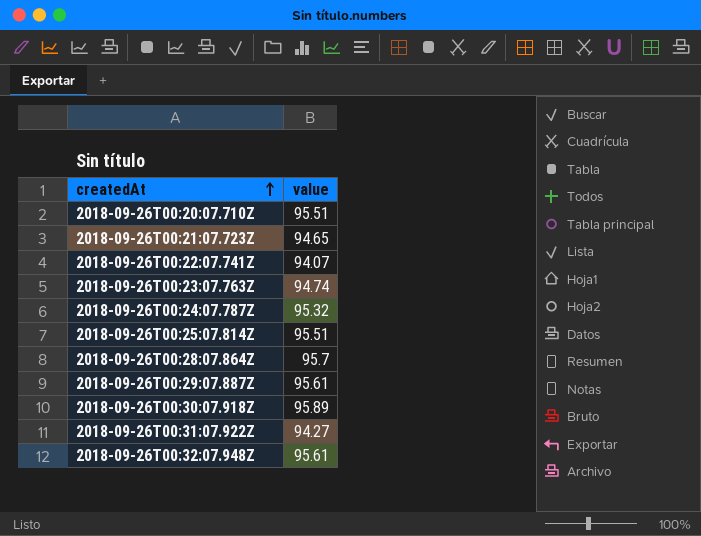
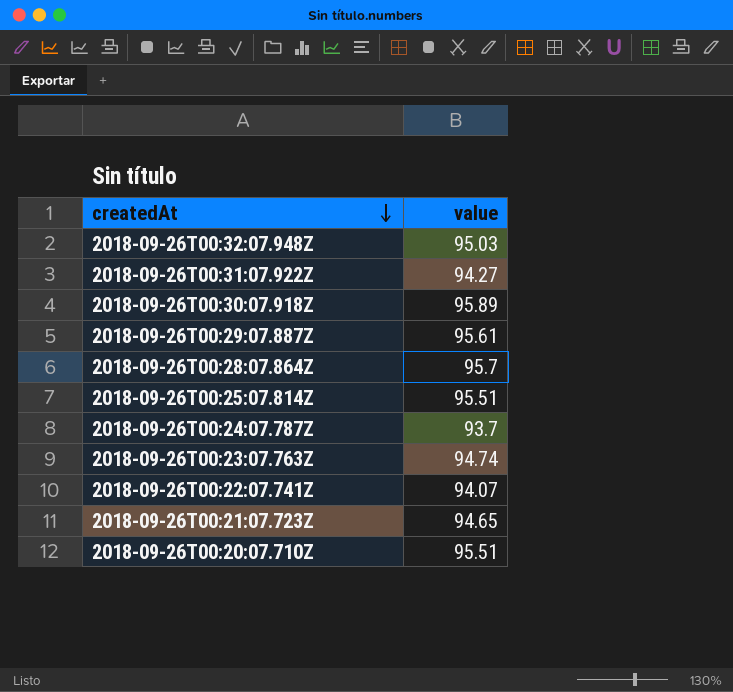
row order: createdAt ascending -> createdAt descending
2018-09-26T00:32:07.948Z | value: 95.61 -> 95.03
2018-09-26T00:24:07.787Z | value: 95.32 -> 93.7

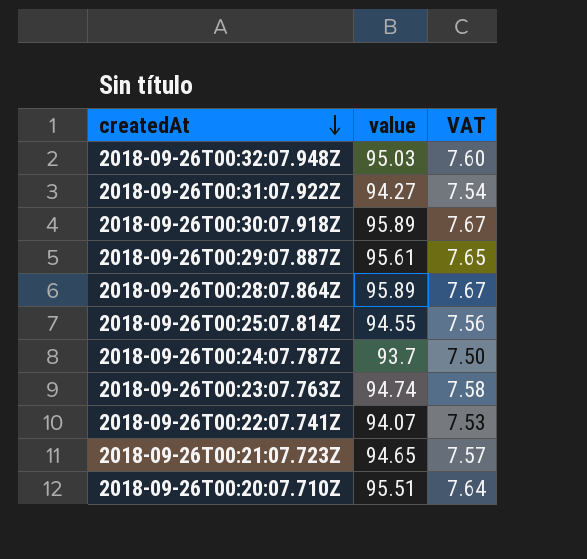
column VAT | formula: none -> [value] * 0.08
2018-09-26T00:28:07.864Z | value: 95.7 -> 95.89
2018-09-26T00:25:07.814Z | value: 95.51 -> 94.55

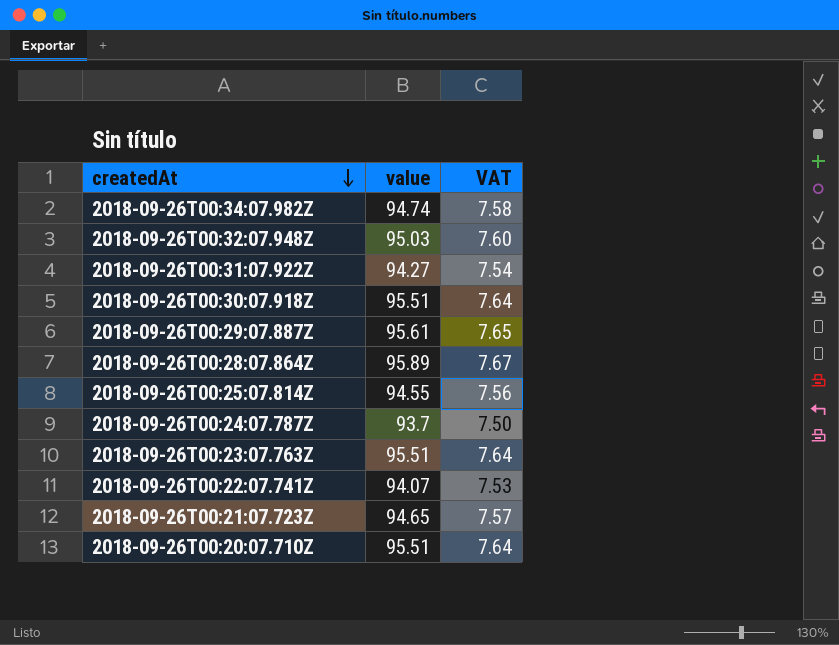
row 2018-09-26T00:34:07.982Z: none -> 94.74 | 7.58
2018-09-26T00:30:07.918Z | value: 95.89 -> 95.51
2018-09-26T00:30:07.918Z | VAT: 7.67 -> 7.64
2018-09-26T00:23:07.763Z | value: 94.74 -> 95.51
2018-09-26T00:23:07.763Z | VAT: 7.58 -> 7.64

